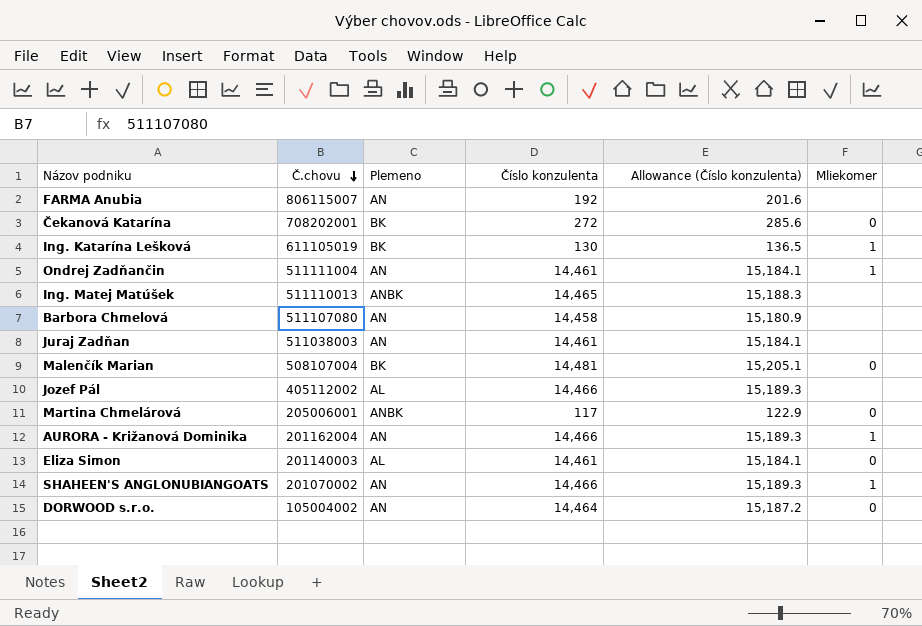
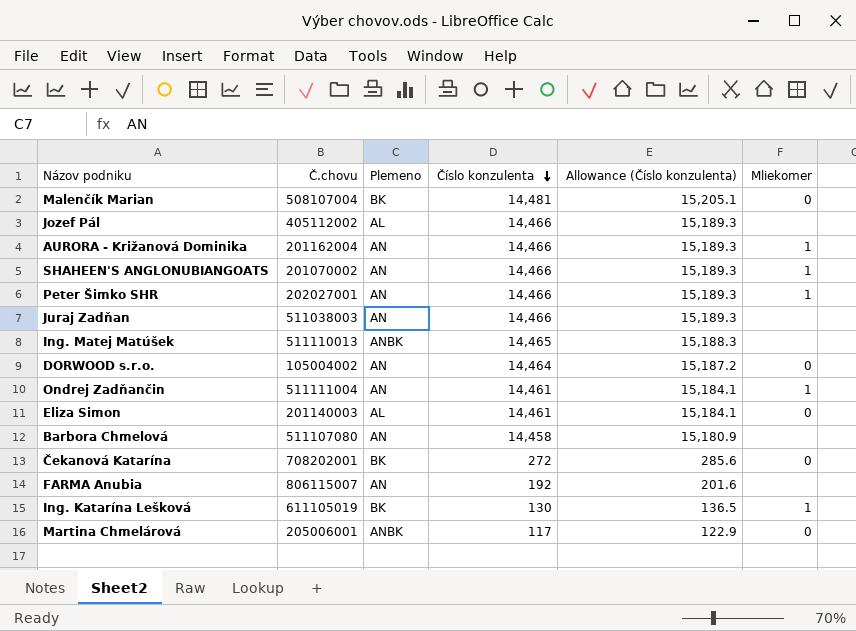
row order: Č.chovu descending -> Číslo konzulenta descending
row Peter Šimko SHR: none -> 202027001 | AN | 14,466 | 15,189.3 | 1
Juraj Zadňan | Číslo konzulenta: 14,461 -> 14,466
Juraj Zadňan | Allowance (Číslo konzulenta): 15,184.1 -> 15,189.3

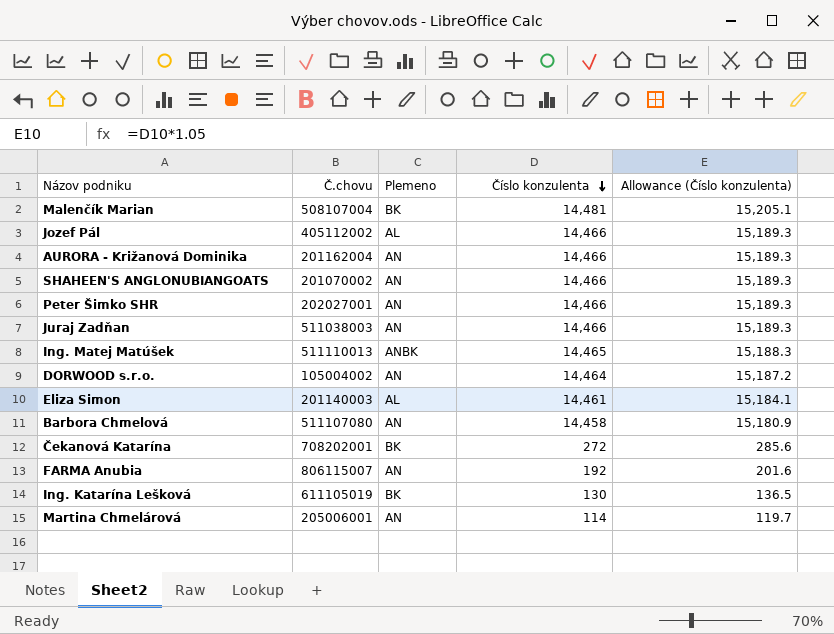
column Mliekomer | position: 6 -> none
row Ondrej Zadňančin: 511111004 | AN | 14,461 | 15,184.1 | 1 -> none
Martina Chmelárová | Plemeno: ANBK -> AN
Martina Chmelárová | Číslo konzulenta: 117 -> 114
Martina Chmelárová | Allowance (Číslo konzulenta): 122.9 -> 119.7

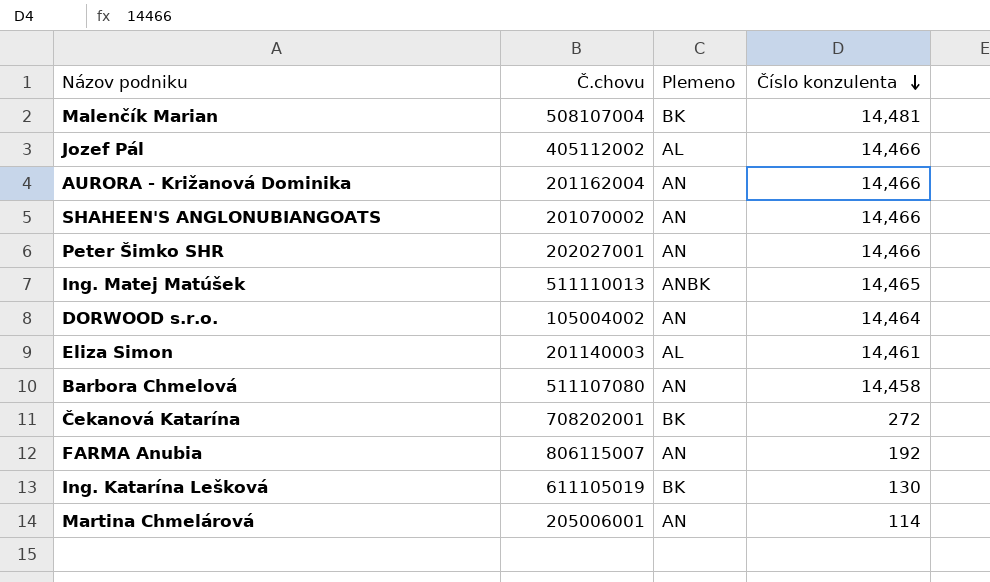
column Allowance (Číslo konzulenta) | formula: [Číslo konzulenta] * 1.05 -> none
row Juraj Zadňan: 511038003 | AN | 14,466 | 15,189.3 -> none

